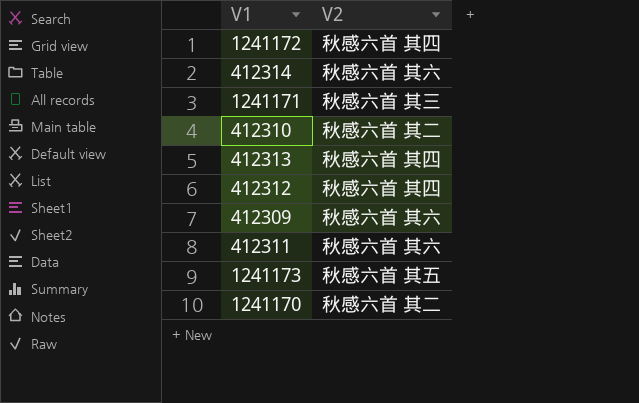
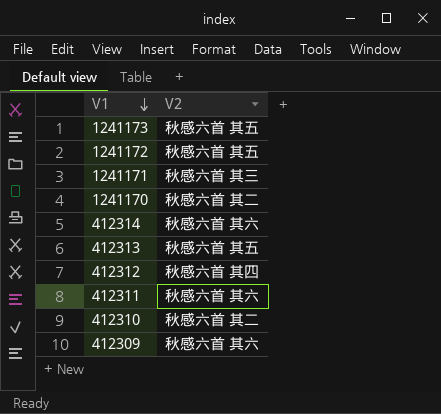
row order: none -> V1 descending
1241172 | V2: 秋感六首 其四 -> 秋感六首 其五
412313 | V2: 秋感六首 其四 -> 秋感六首 其五

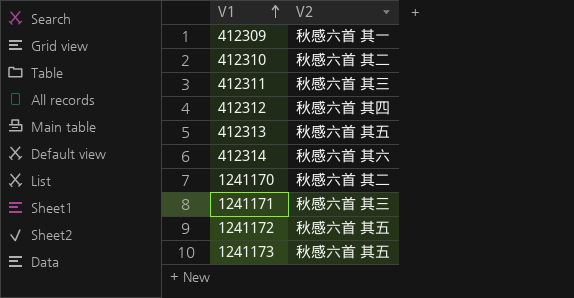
row order: V1 descending -> V1 ascending
412309 | V2: 秋感六首 其六 -> 秋感六首 其一
412311 | V2: 秋感六首 其六 -> 秋感六首 其三

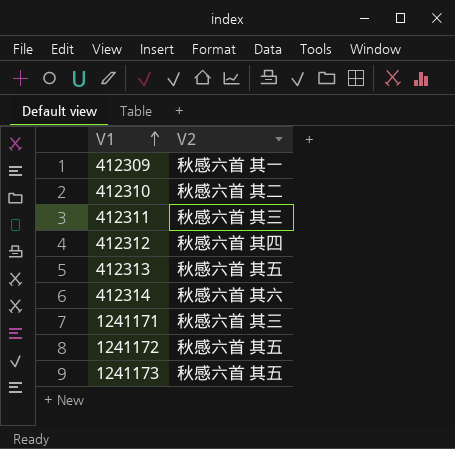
row 1241170: 秋感六首 其二 -> none

